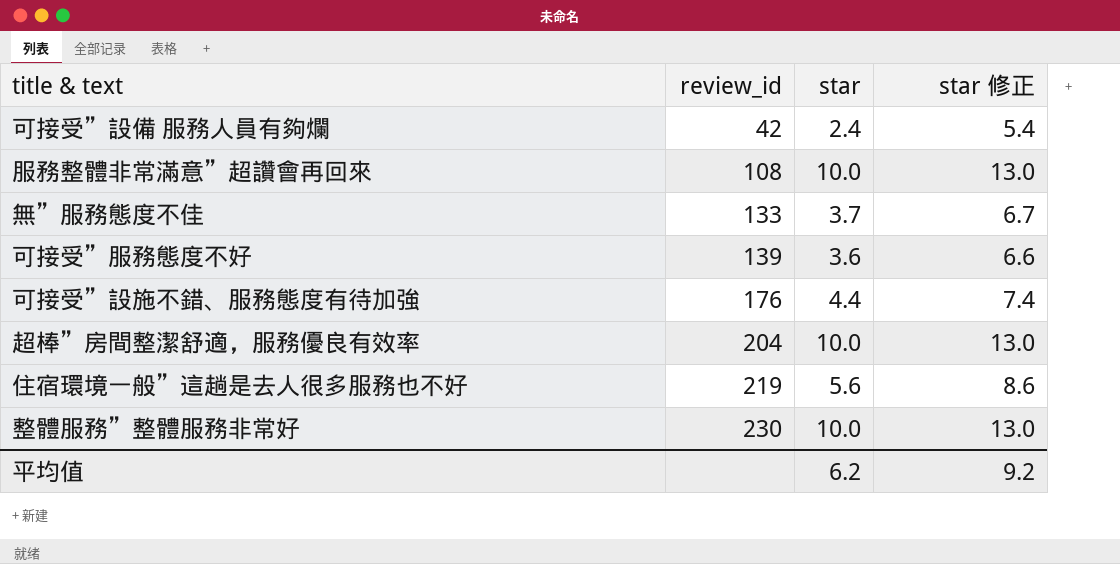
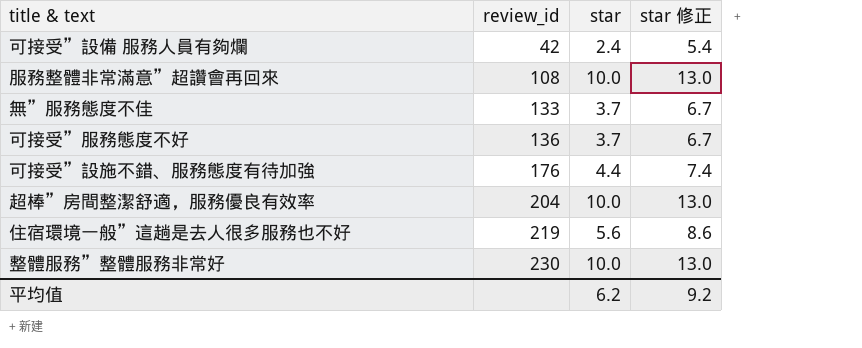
可接受”服務態度不好 | review_id: 139 -> 136
可接受”服務態度不好 | star: 3.6 -> 3.7
可接受”服務態度不好 | star 修正: 6.6 -> 6.7

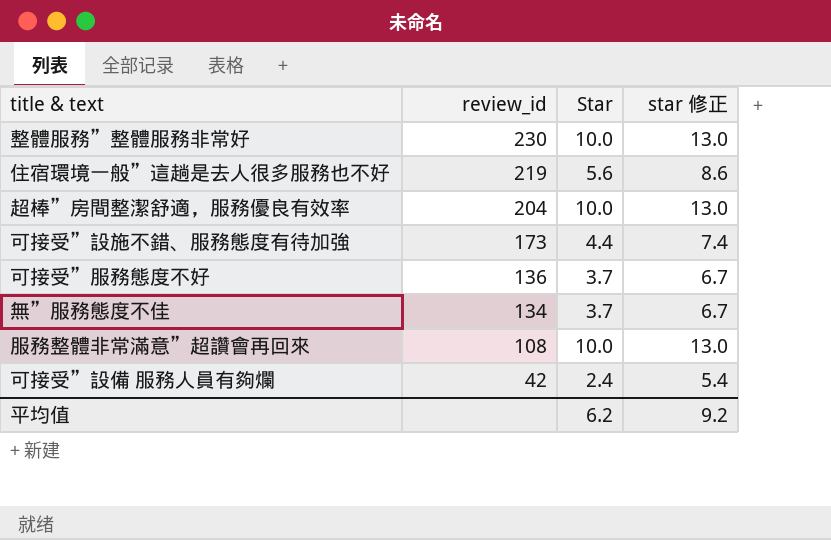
row order: review_id ascending -> review_id descending
column name: star -> Star
可接受”設施不錯、服務態度有待加強 | review_id: 176 -> 173
無”服務態度不佳 | review_id: 133 -> 134

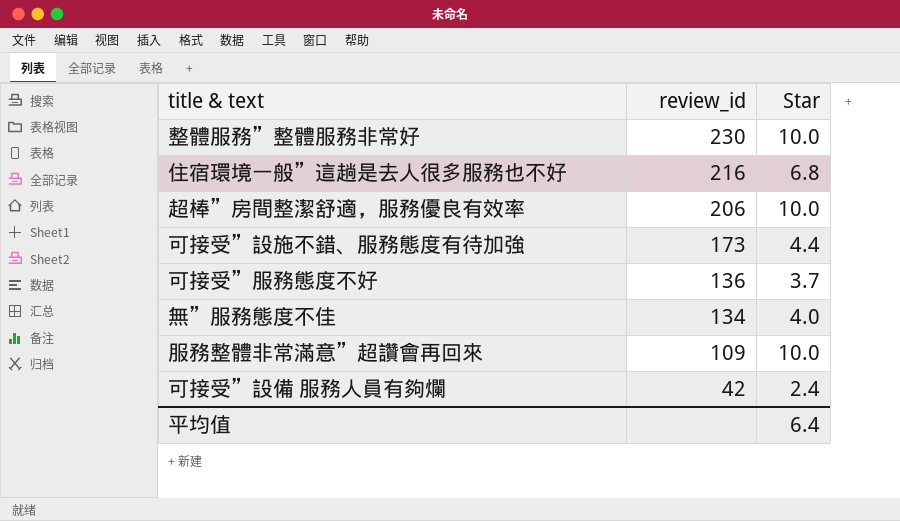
column star 修正 | formula: [Star] + 3 -> none
住宿環境一般”這趟是去人很多服務也不好 | review_id: 219 -> 216
住宿環境一般”這趟是去人很多服務也不好 | Star: 5.6 -> 6.8
超棒”房間整潔舒適，服務優良有效率 | review_id: 204 -> 206
無”服務態度不佳 | Star: 3.7 -> 4.0
服務整體非常滿意”超讚會再回來 | review_id: 108 -> 109
平均值 | Star: 6.2 -> 6.4

